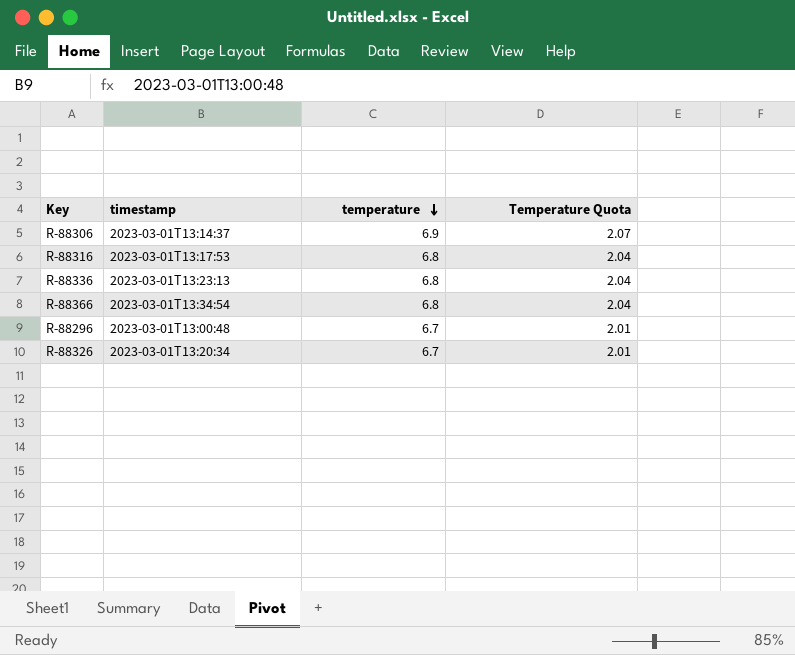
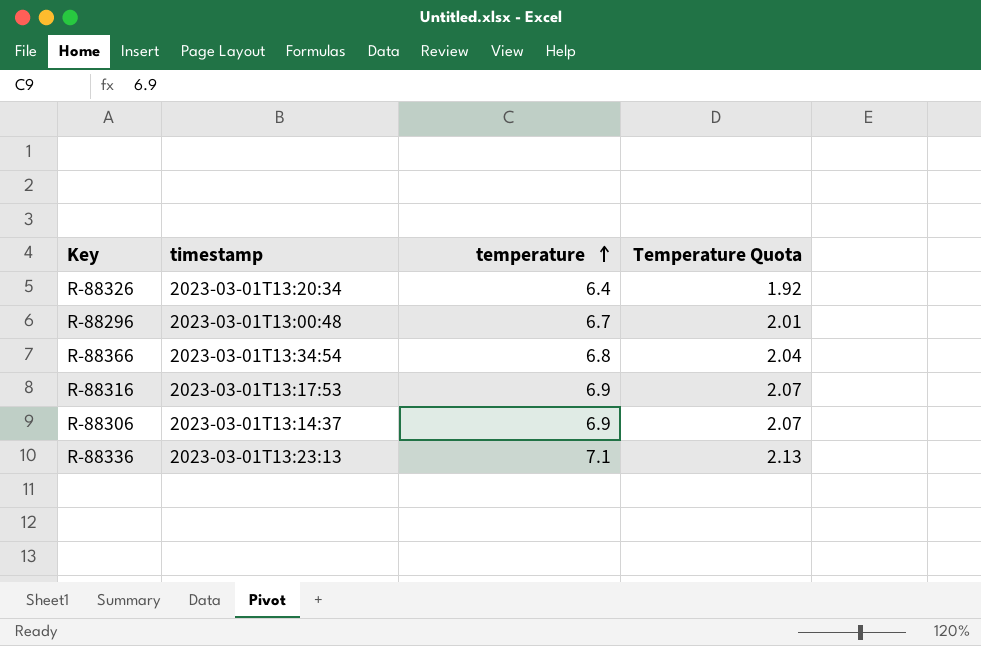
row order: temperature descending -> temperature ascending
R-88326 | temperature: 6.7 -> 6.4
R-88326 | Temperature Quota: 2.01 -> 1.92
R-88316 | temperature: 6.8 -> 6.9
R-88316 | Temperature Quota: 2.04 -> 2.07
R-88336 | temperature: 6.8 -> 7.1
R-88336 | Temperature Quota: 2.04 -> 2.13

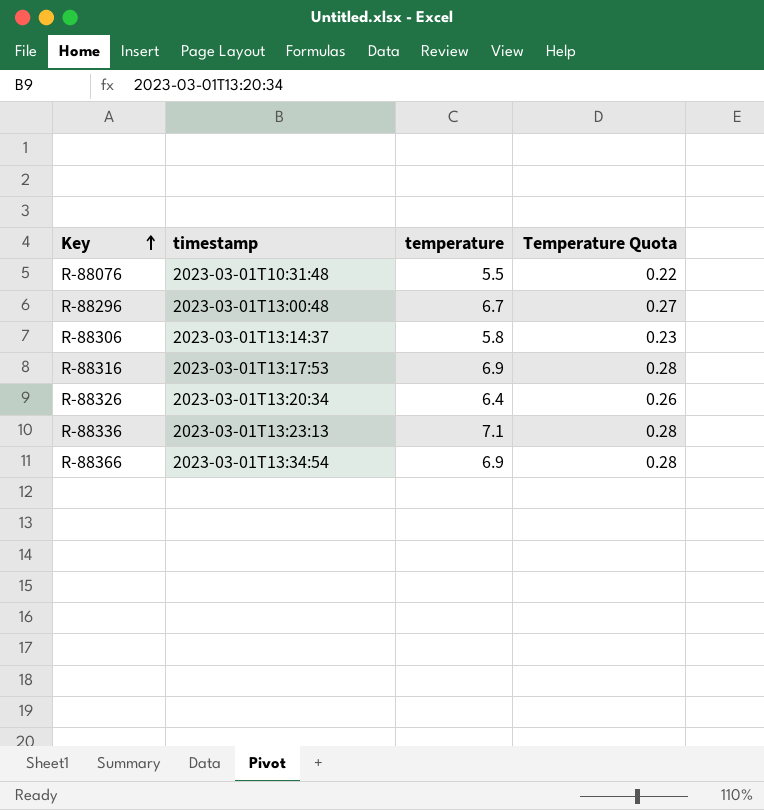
row order: temperature ascending -> Key ascending
column Temperature Quota | formula: [temperature] * 0.3 -> [temperature] * 0.04
row R-88076: none -> 2023-03-01T10:31:48 | 5.5 | 0.22
R-88306 | temperature: 6.9 -> 5.8
R-88366 | temperature: 6.8 -> 6.9

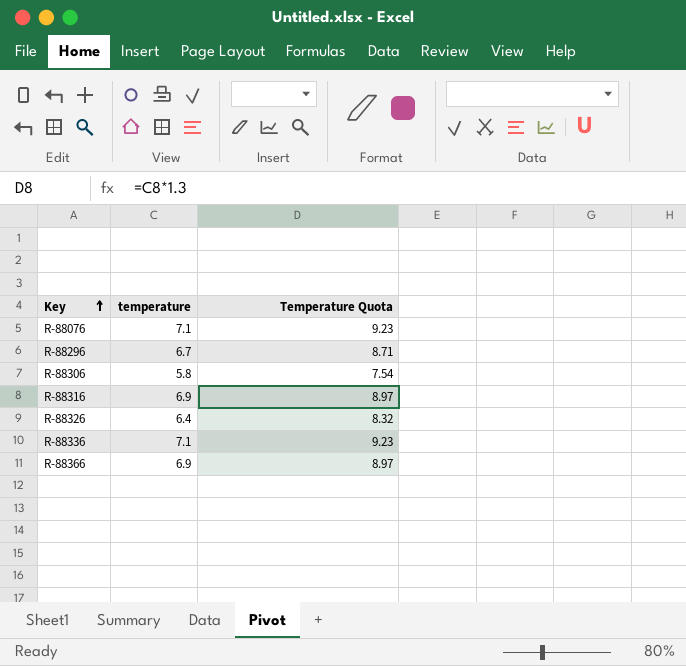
column timestamp | position: 2 -> none
column Temperature Quota | formula: [temperature] * 0.04 -> [temperature] * 1.3
R-88076 | temperature: 5.5 -> 7.1

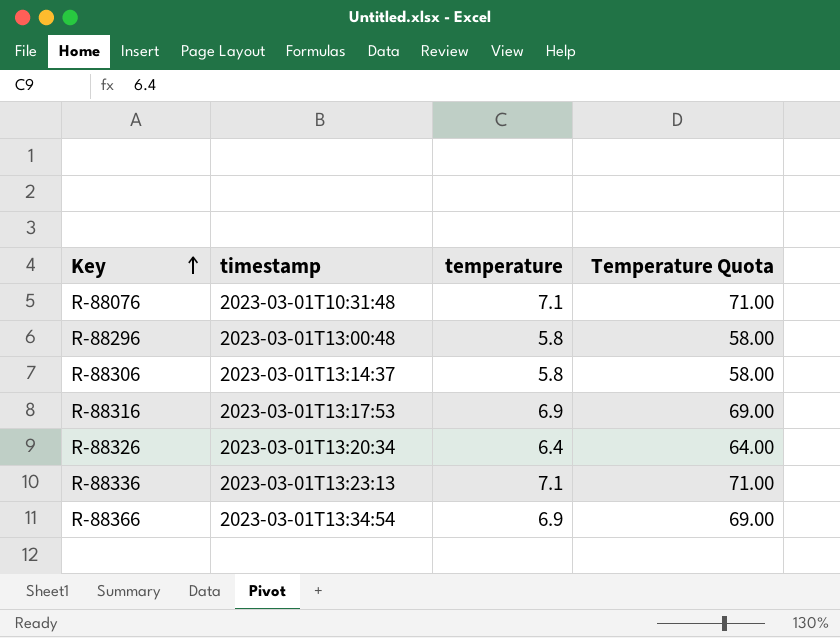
column timestamp | position: none -> 2
column Temperature Quota | formula: [temperature] * 1.3 -> [temperature] * 10
R-88296 | temperature: 6.7 -> 5.8

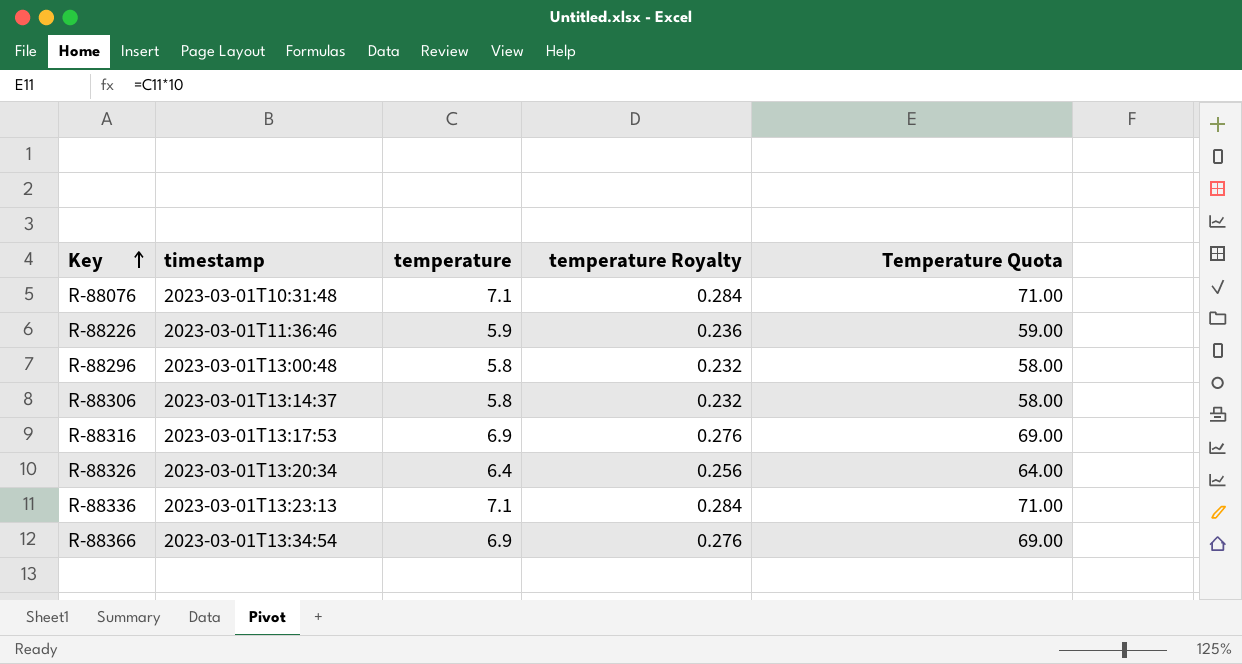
column temperature Royalty | formula: none -> [temperature] * 0.04
row R-88226: none -> 2023-03-01T11:36:46 | 5.9 | 0.236 | 59.00

